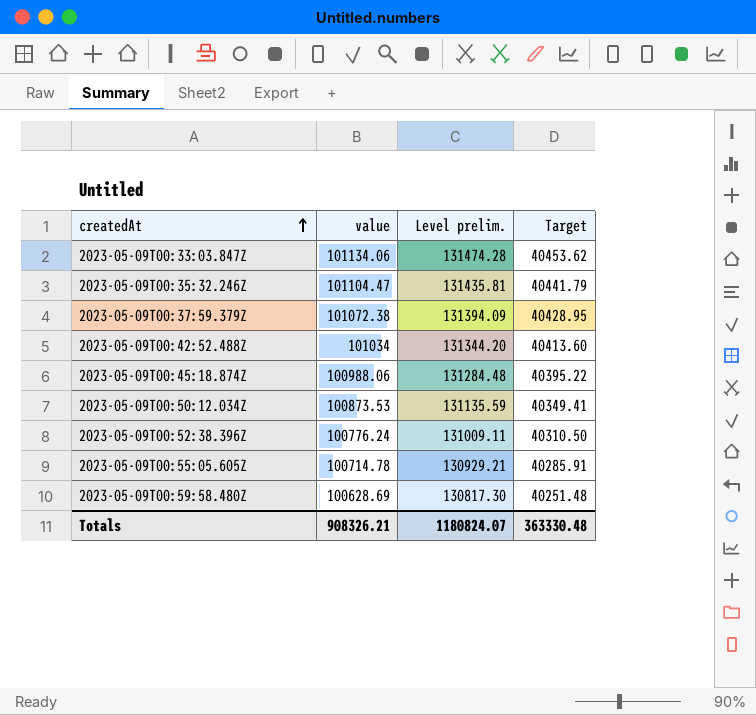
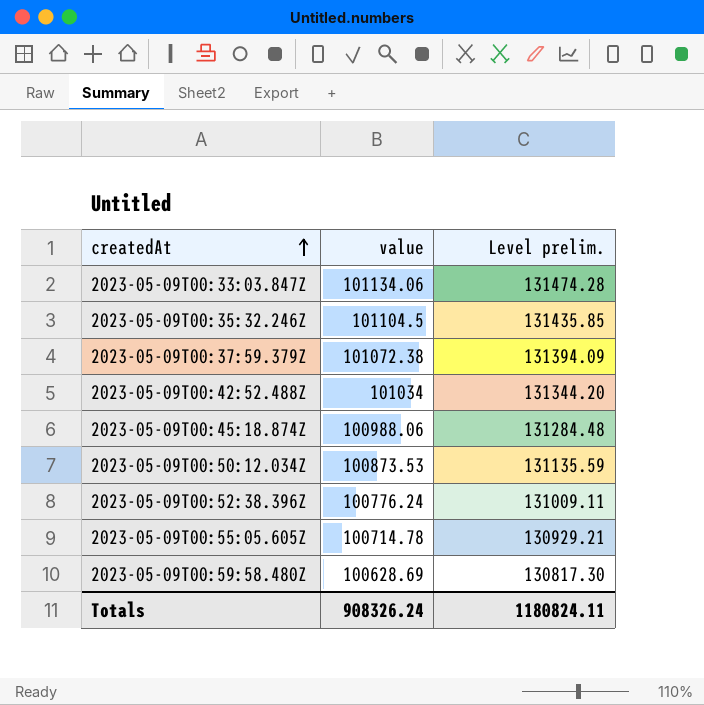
column Target | formula: [value] * 0.4 -> none
2023-05-09T00:35:32.246Z | value: 101104.47 -> 101104.5
2023-05-09T00:35:32.246Z | Level prelim.: 131435.81 -> 131435.85
Totals | value: 908326.21 -> 908326.24
Totals | Level prelim.: 1180824.07 -> 1180824.11

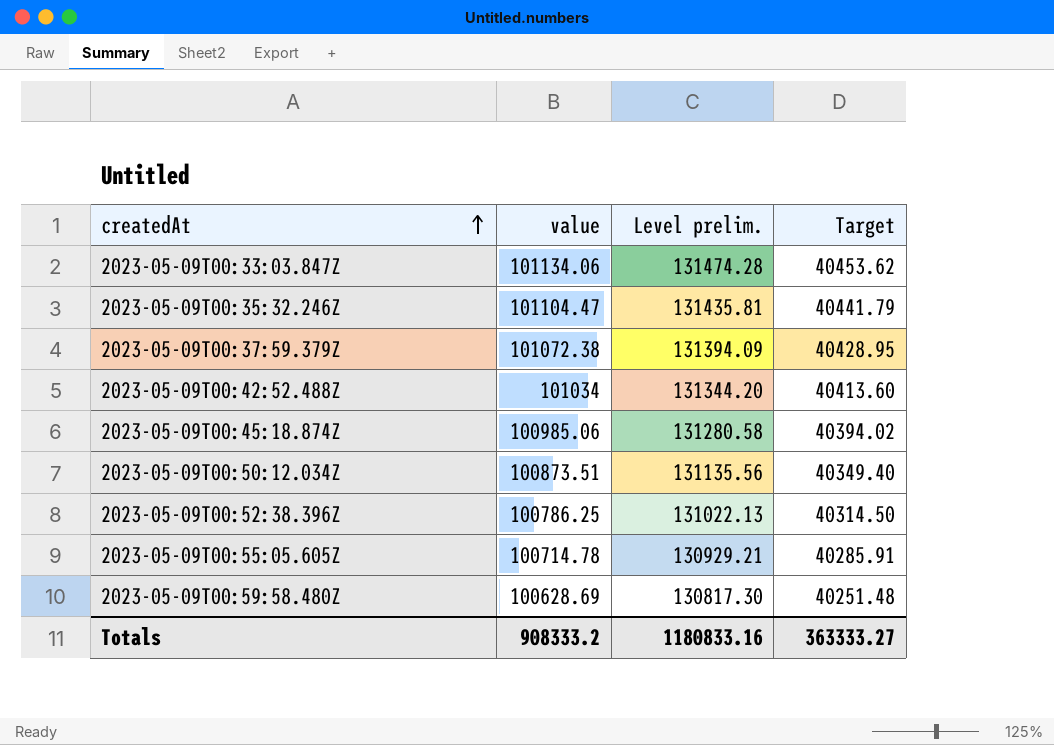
column Target | formula: none -> [value] * 0.4
2023-05-09T00:35:32.246Z | value: 101104.5 -> 101104.47
2023-05-09T00:35:32.246Z | Level prelim.: 131435.85 -> 131435.81
2023-05-09T00:45:18.874Z | value: 100988.06 -> 100985.06
2023-05-09T00:45:18.874Z | Level prelim.: 131284.48 -> 131280.58
2023-05-09T00:50:12.034Z | value: 100873.53 -> 100873.51
2023-05-09T00:50:12.034Z | Level prelim.: 131135.59 -> 131135.56
2023-05-09T00:52:38.396Z | value: 100776.24 -> 100786.25
2023-05-09T00:52:38.396Z | Level prelim.: 131009.11 -> 131022.13
Totals | value: 908326.24 -> 908333.2
Totals | Level prelim.: 1180824.11 -> 1180833.16

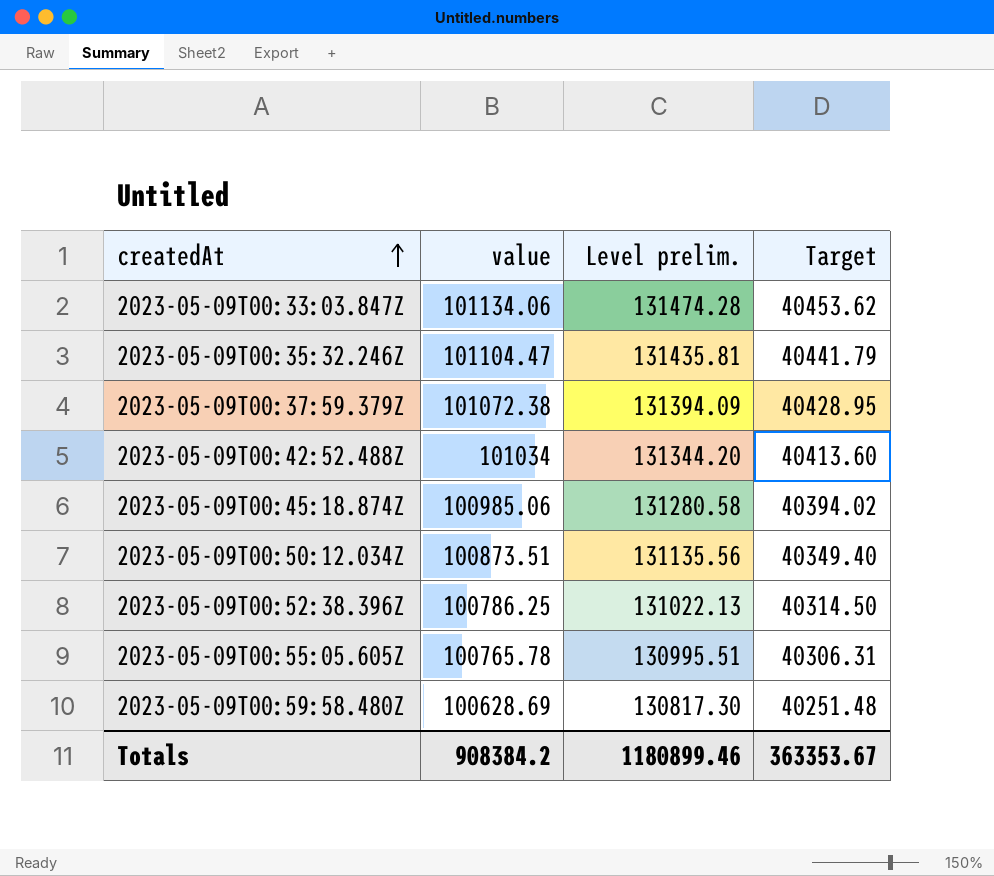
2023-05-09T00:55:05.605Z | value: 100714.78 -> 100765.78
2023-05-09T00:55:05.605Z | Level prelim.: 130929.21 -> 130995.51
2023-05-09T00:55:05.605Z | Target: 40285.91 -> 40306.31
Totals | value: 908333.2 -> 908384.2
Totals | Level prelim.: 1180833.16 -> 1180899.46
Totals | Target: 363333.27 -> 363353.67

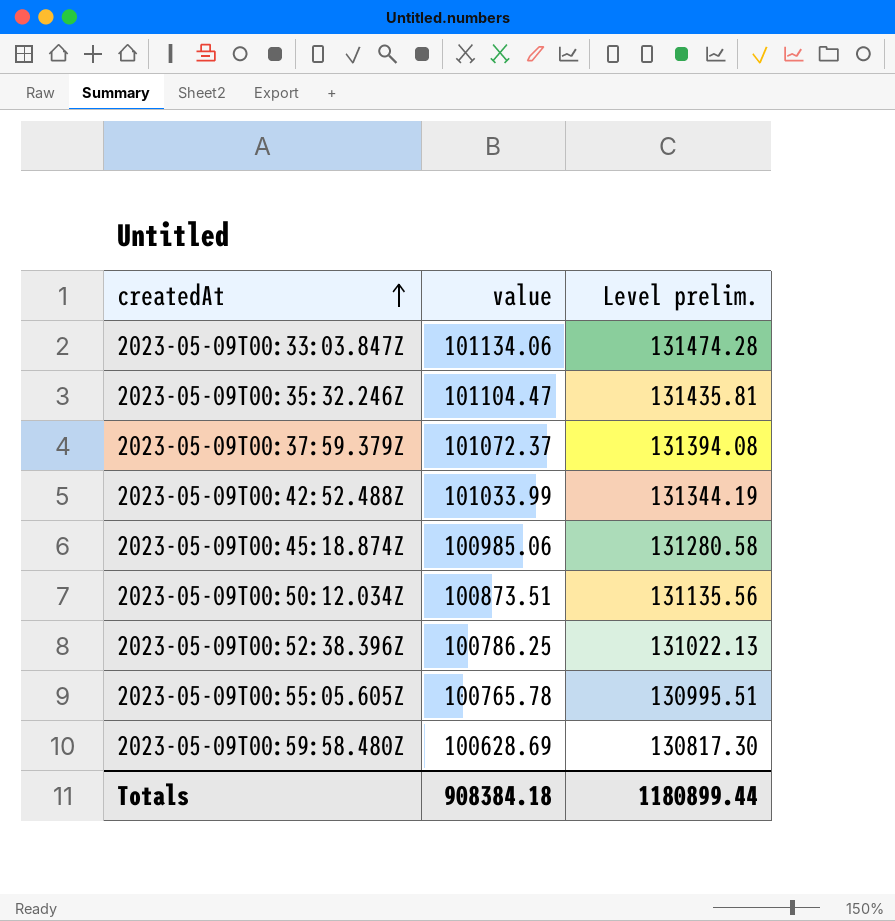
column Target | formula: [value] * 0.4 -> none
2023-05-09T00:37:59.379Z | value: 101072.38 -> 101072.37
2023-05-09T00:37:59.379Z | Level prelim.: 131394.09 -> 131394.08
2023-05-09T00:42:52.488Z | value: 101034 -> 101033.99
2023-05-09T00:42:52.488Z | Level prelim.: 131344.20 -> 131344.19
Totals | value: 908384.2 -> 908384.18
Totals | Level prelim.: 1180899.46 -> 1180899.44

